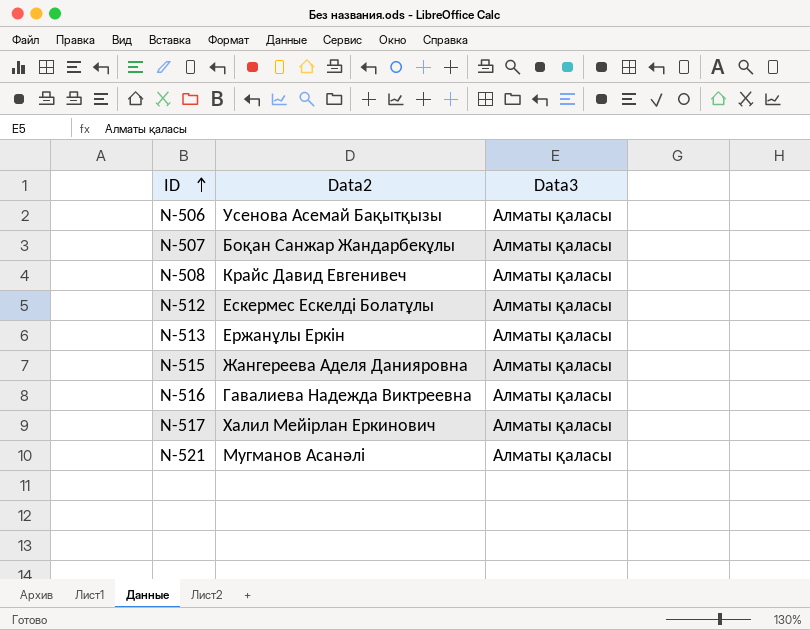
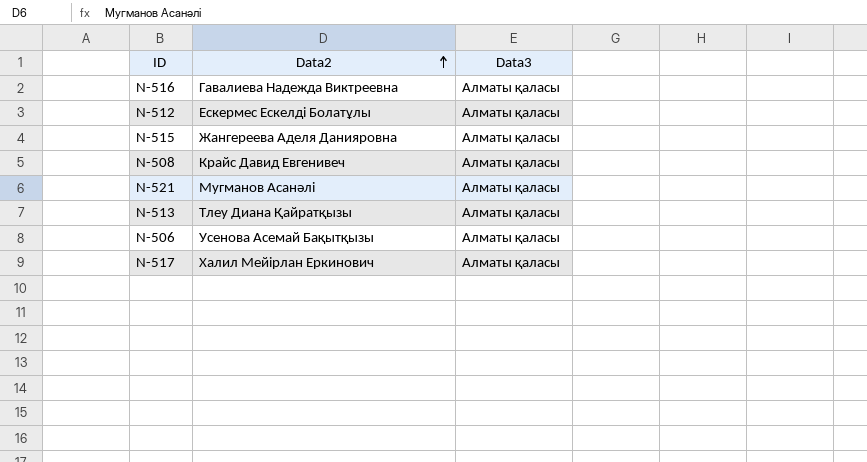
row order: ID ascending -> Data2 ascending
row N-507: Боқан Санжар Жандарбекұлы | Алматы қаласы -> none
N-513 | Data2: Ержанұлы Еркін -> Тлеу Диана Қайратқызы

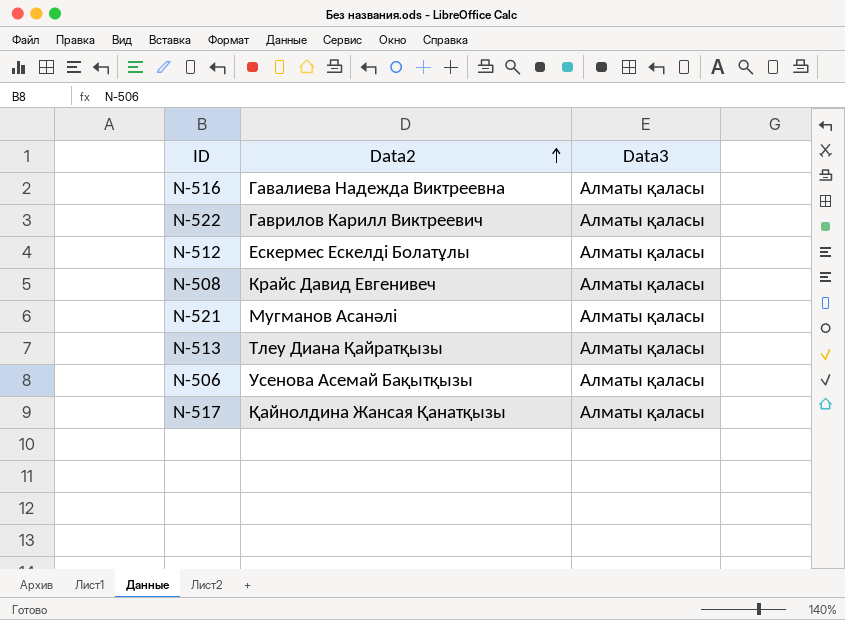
row N-515: Жангереева Аделя Данияровна | Алматы қаласы -> none
row N-522: none -> Гаврилов Карилл Виктреевич | Алматы қаласы
N-517 | Data2: Халил Мейірлан Еркинович -> Қайнолдина Жансая Қанатқызы

